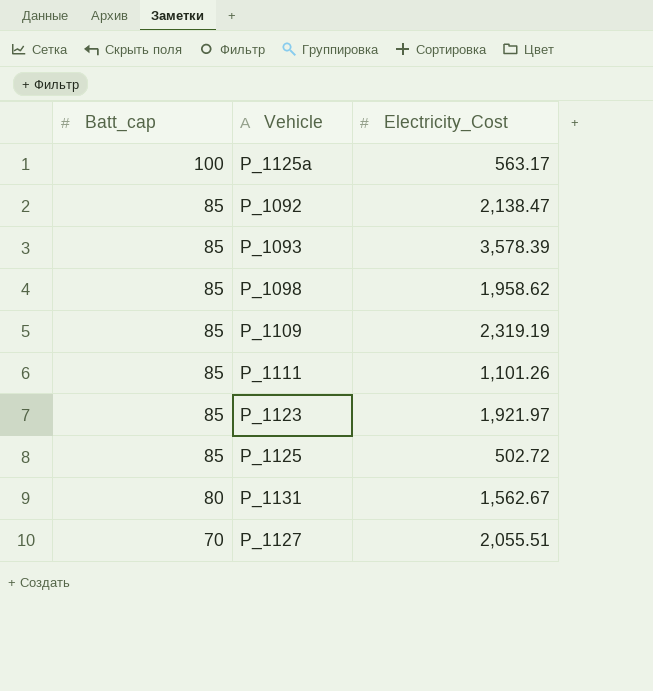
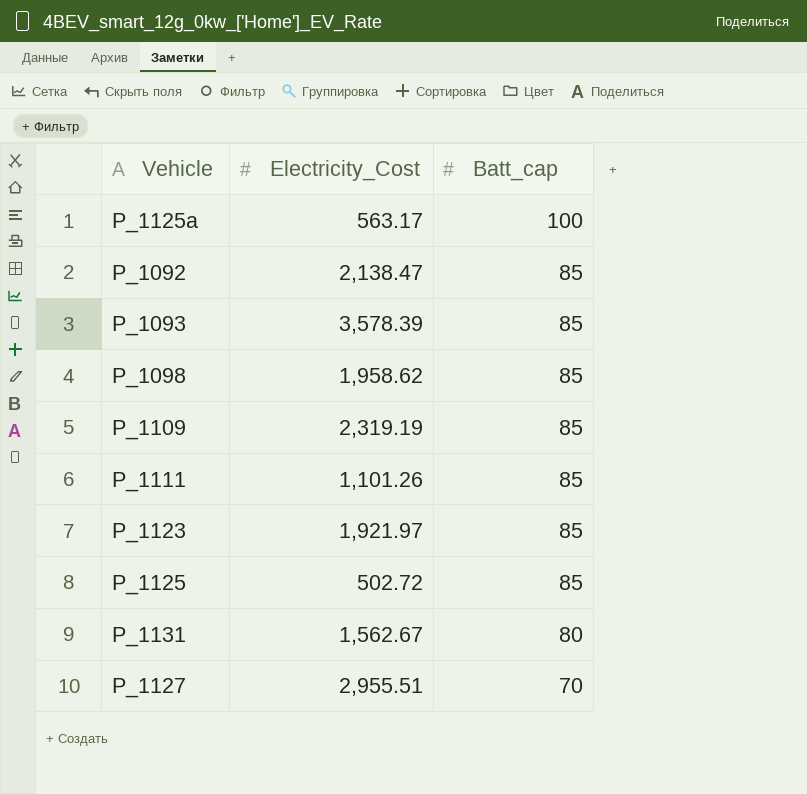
column Batt_cap | position: 1 -> 3
P_1127 | Electricity_Cost: 2,055.51 -> 2,955.51

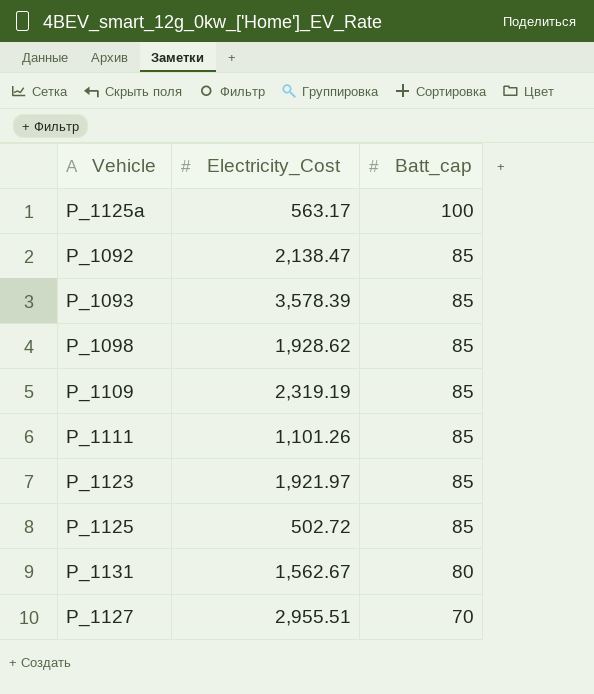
P_1098 | Electricity_Cost: 1,958.62 -> 1,928.62

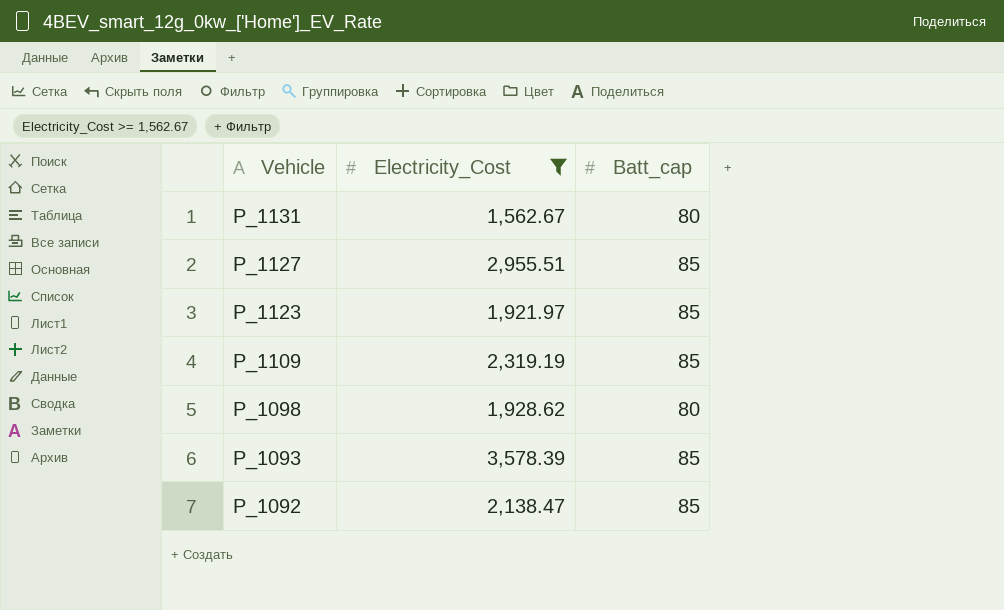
filter: none -> Electricity_Cost >= 1,562.67
row order: Batt_cap descending -> Vehicle descending
P_1127 | Batt_cap: 70 -> 85
P_1098 | Batt_cap: 85 -> 80

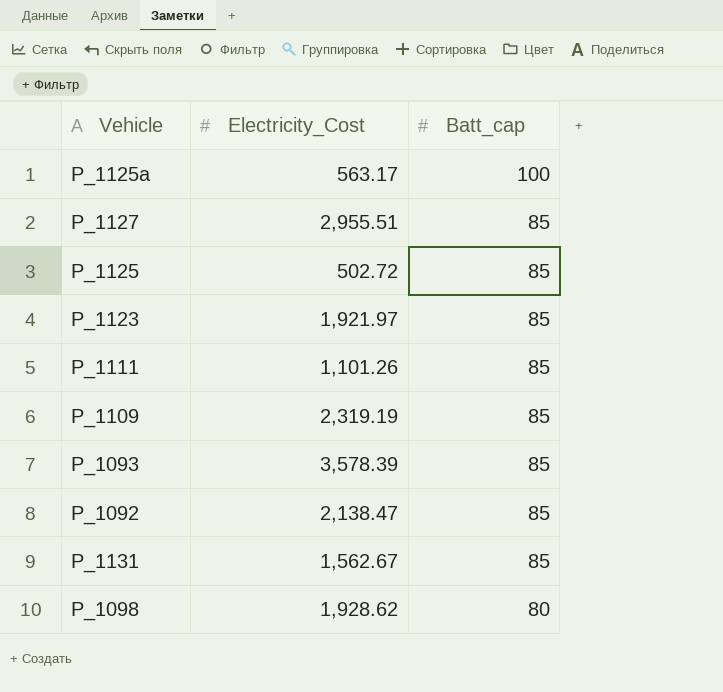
filter: Electricity_Cost >= 1,562.67 -> none
row order: Vehicle descending -> Batt_cap descending
P_1131 | Batt_cap: 80 -> 85

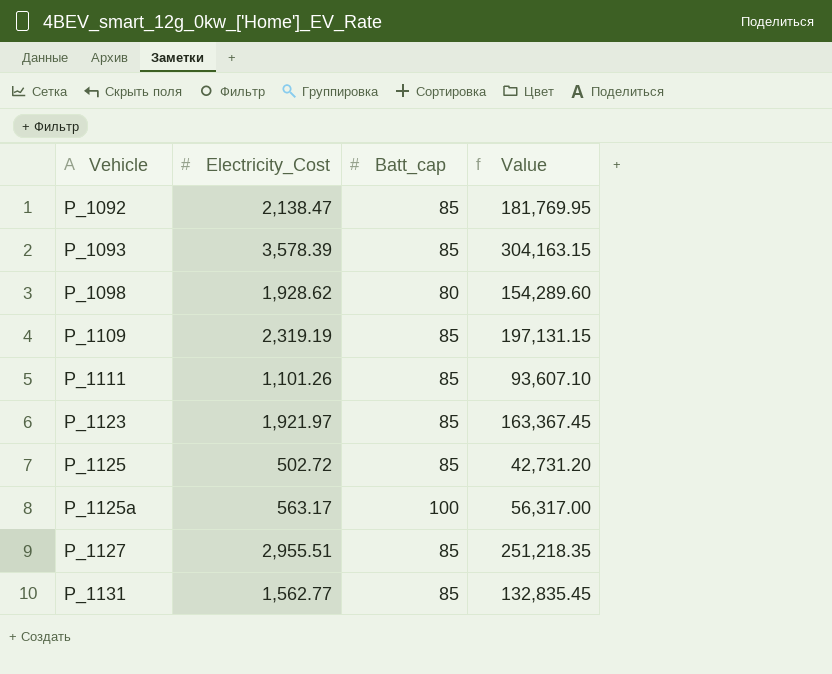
row order: Batt_cap descending -> Vehicle ascending
column Value | formula: none -> [Electricity_Cost] * [Batt_cap]
P_1131 | Electricity_Cost: 1,562.67 -> 1,562.77

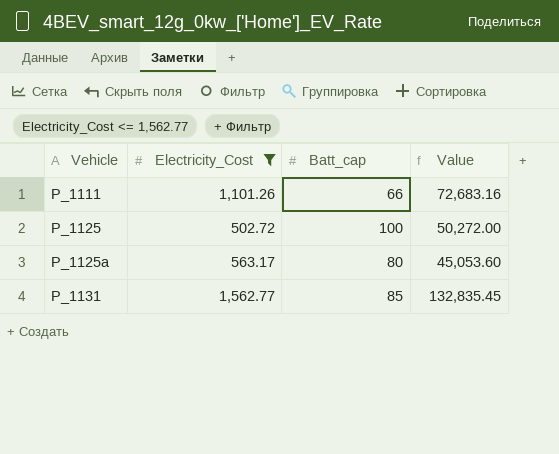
filter: none -> Electricity_Cost <= 1,562.77
P_1111 | Batt_cap: 85 -> 66
P_1111 | Value: 93,607.10 -> 72,683.16
P_1125 | Batt_cap: 85 -> 100
P_1125 | Value: 42,731.20 -> 50,272.00
P_1125a | Batt_cap: 100 -> 80
P_1125a | Value: 56,317.00 -> 45,053.60

